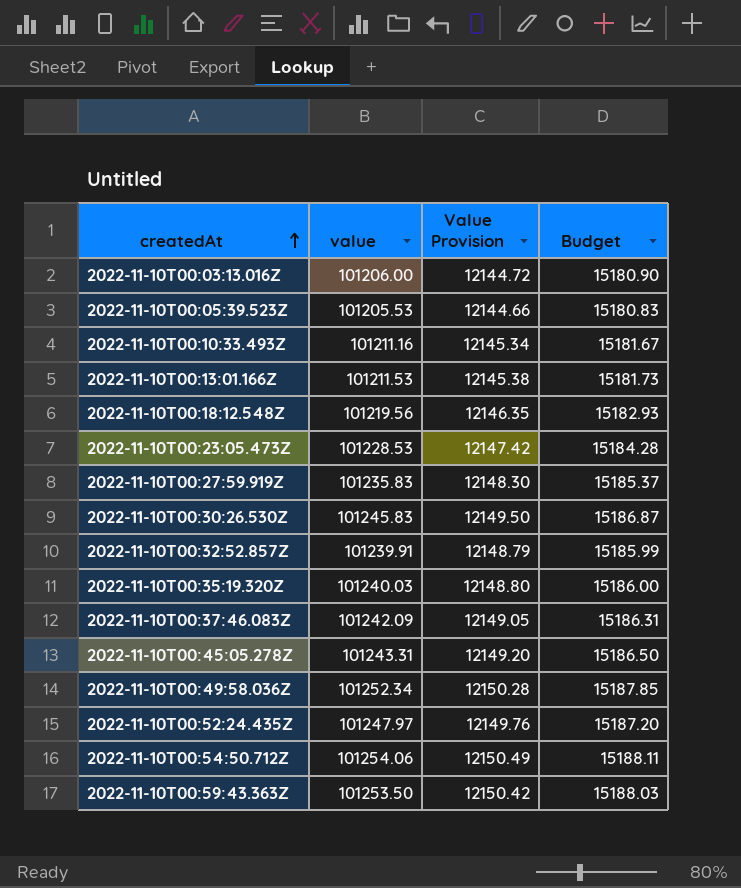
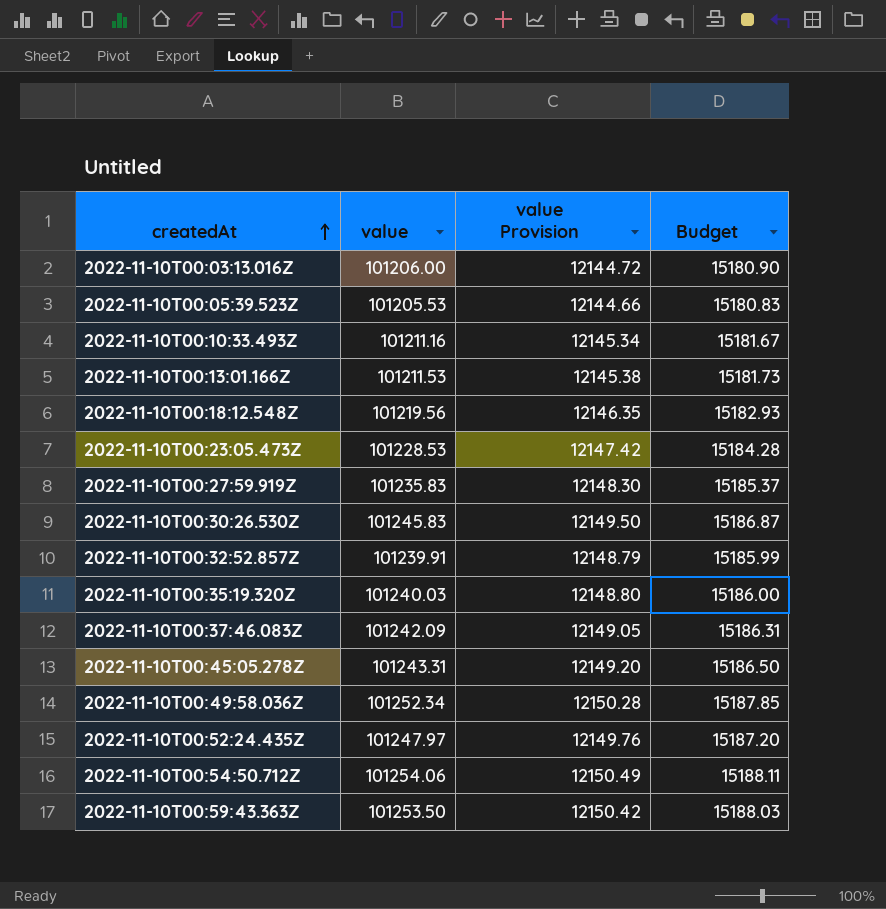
column name: Value Provision -> value Provision

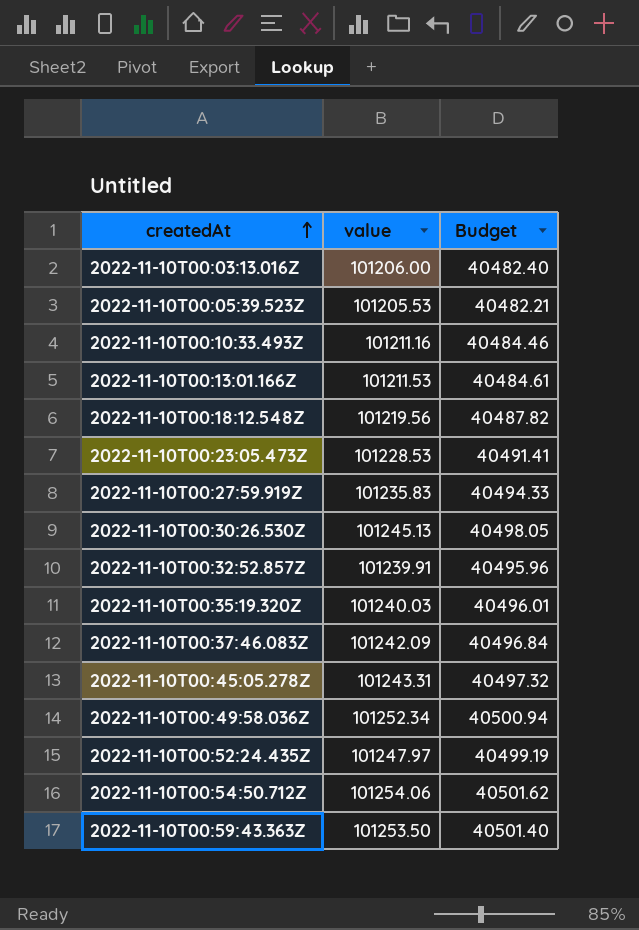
column value Provision | formula: [value] * 0.12 -> none
column Budget | formula: [value] * 0.15 -> [value] * 0.4
2022-11-10T00:30:26.530Z | value: 101245.83 -> 101245.13

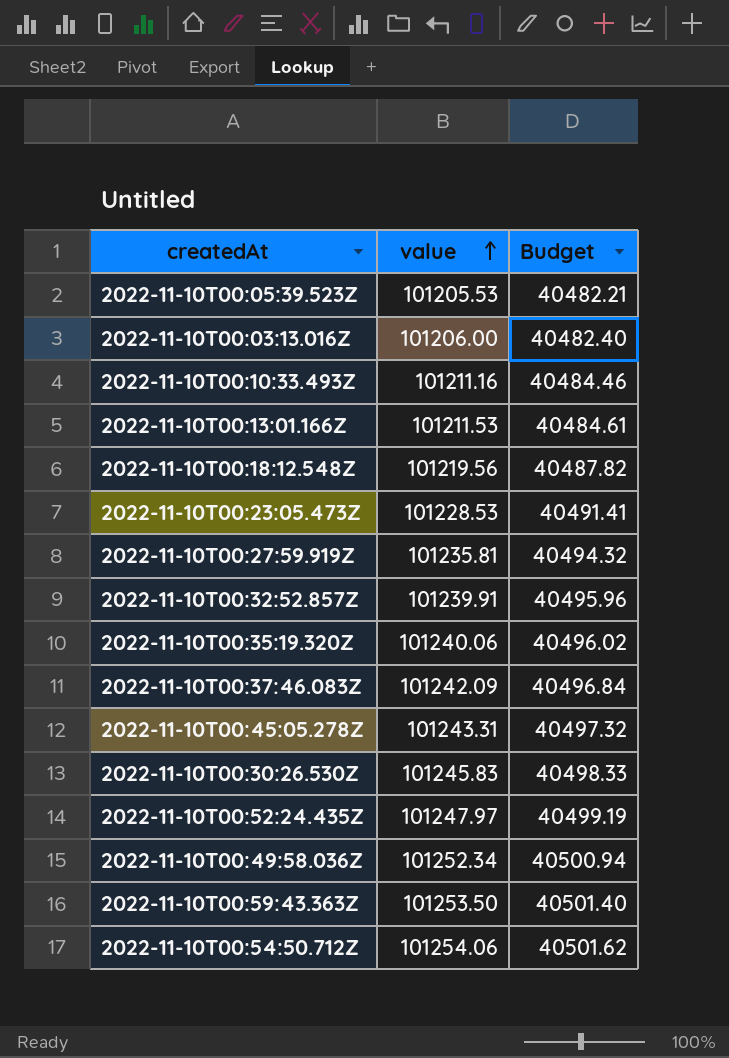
row order: createdAt ascending -> value ascending
2022-11-10T00:27:59.919Z | value: 101235.83 -> 101235.81
2022-11-10T00:27:59.919Z | Budget: 40494.33 -> 40494.32
2022-11-10T00:35:19.320Z | value: 101240.03 -> 101240.06
2022-11-10T00:35:19.320Z | Budget: 40496.01 -> 40496.02
2022-11-10T00:30:26.530Z | value: 101245.13 -> 101245.83
2022-11-10T00:30:26.530Z | Budget: 40498.05 -> 40498.33

